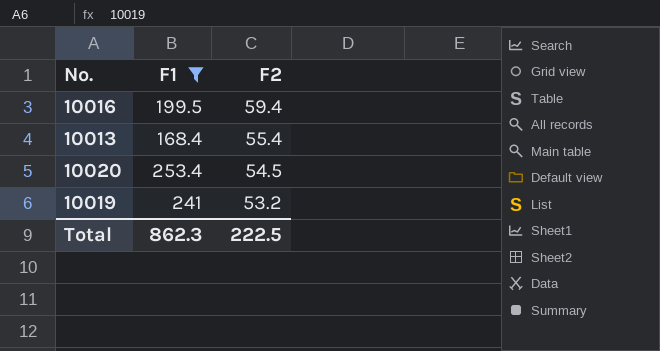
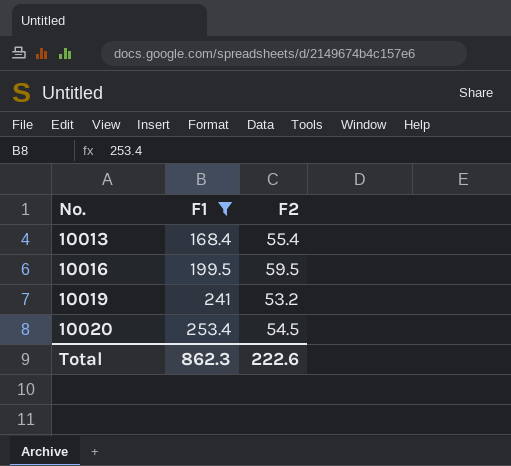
row order: F2 descending -> No. ascending
10016 | F2: 59.4 -> 59.5
Total | F2: 222.5 -> 222.6

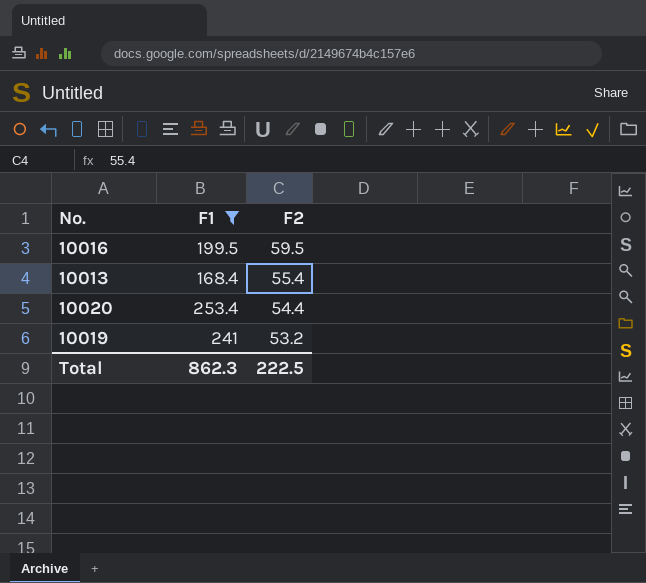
row order: No. ascending -> F2 descending
10020 | F2: 54.5 -> 54.4
Total | F2: 222.6 -> 222.5

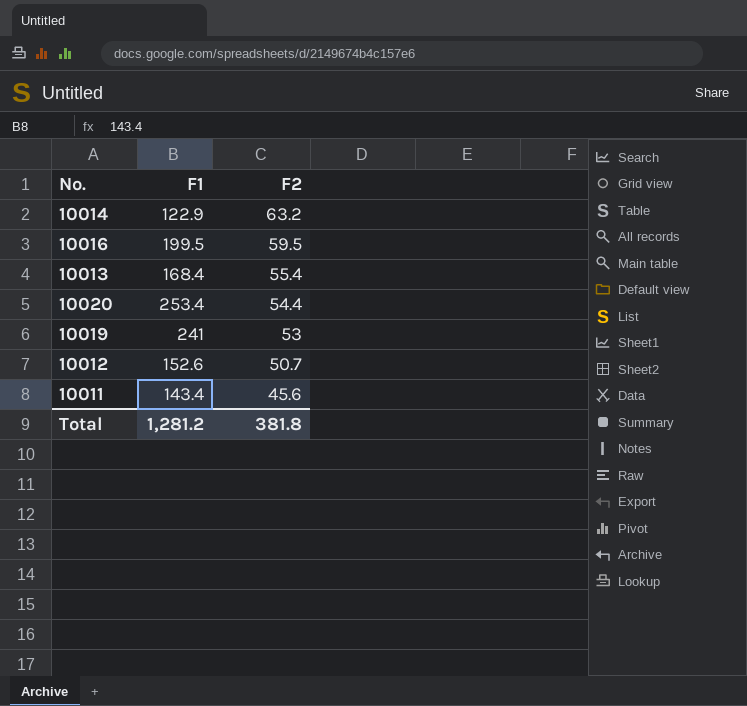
filter: F1 >= 168.4 -> none
10019 | F2: 53.2 -> 53
Total | F1: 862.3 -> 1,281.2
Total | F2: 222.5 -> 381.8

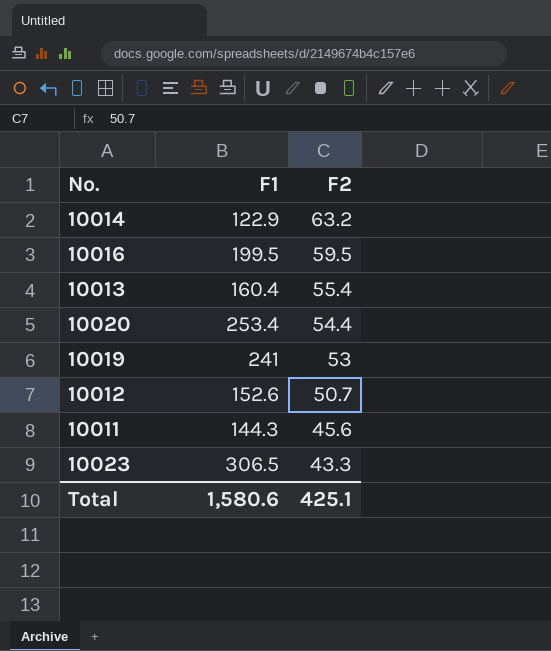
10013 | F1: 168.4 -> 160.4
10011 | F1: 143.4 -> 144.3
row 10023: none -> 306.5 | 43.3
Total | F1: 1,281.2 -> 1,580.6
Total | F2: 381.8 -> 425.1

